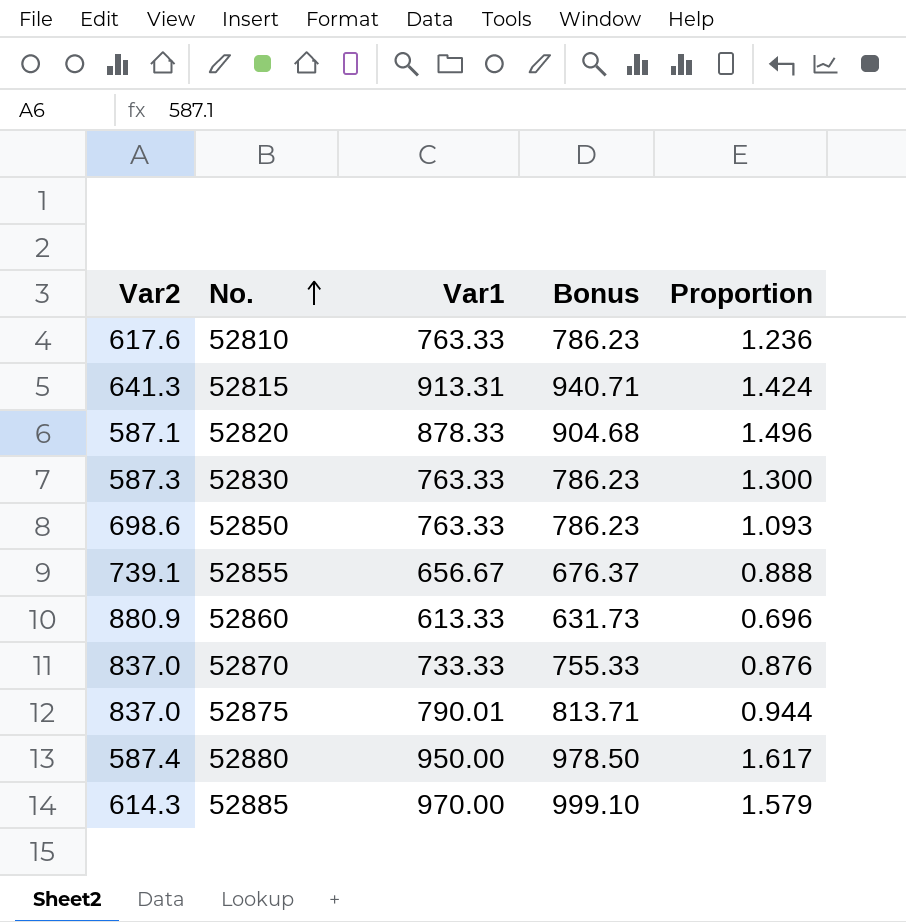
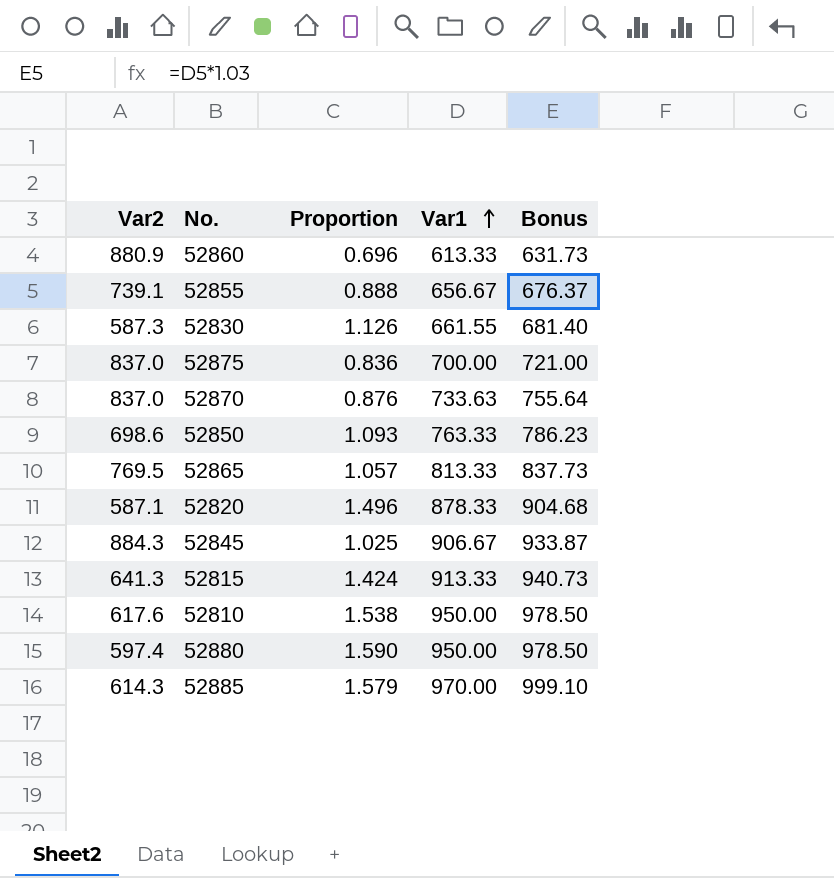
row order: No. ascending -> Var1 ascending
column Proportion | position: 5 -> 3
52830 | Proportion: 1.300 -> 1.126
52830 | Var1: 763.33 -> 661.55
52830 | Bonus: 786.23 -> 681.40
52875 | Proportion: 0.944 -> 0.836
52875 | Var1: 790.01 -> 700.00
52875 | Bonus: 813.71 -> 721.00
52870 | Var1: 733.33 -> 733.63
52870 | Bonus: 755.33 -> 755.64
row 52865: none -> 769.5 | 1.057 | 813.33 | 837.73
row 52845: none -> 884.3 | 1.025 | 906.67 | 933.87
52815 | Var1: 913.31 -> 913.33
52815 | Bonus: 940.71 -> 940.73
52810 | Proportion: 1.236 -> 1.538
52810 | Var1: 763.33 -> 950.00
52810 | Bonus: 786.23 -> 978.50
52880 | Var2: 587.4 -> 597.4
52880 | Proportion: 1.617 -> 1.590

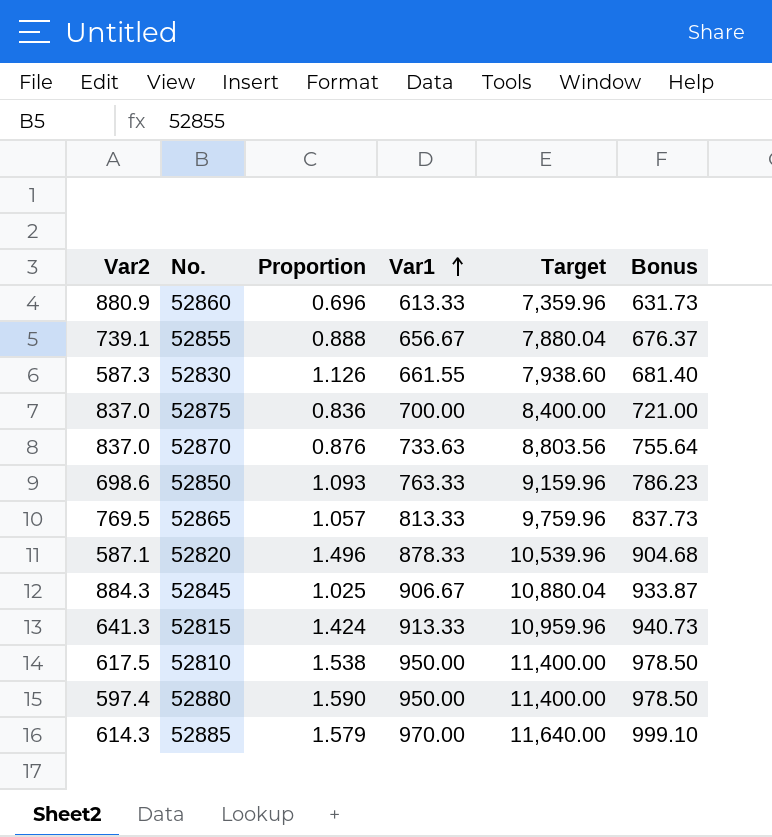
column Target | formula: none -> [Var1] * 12
52810 | Var2: 617.6 -> 617.5

